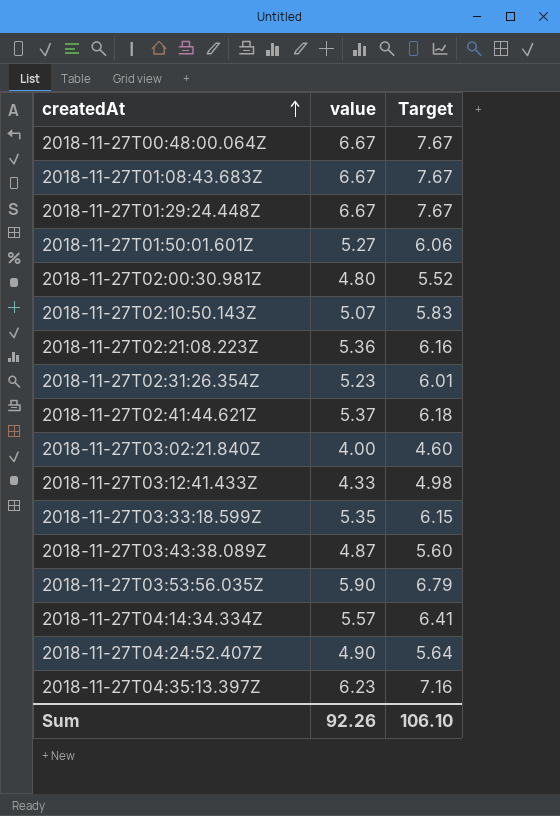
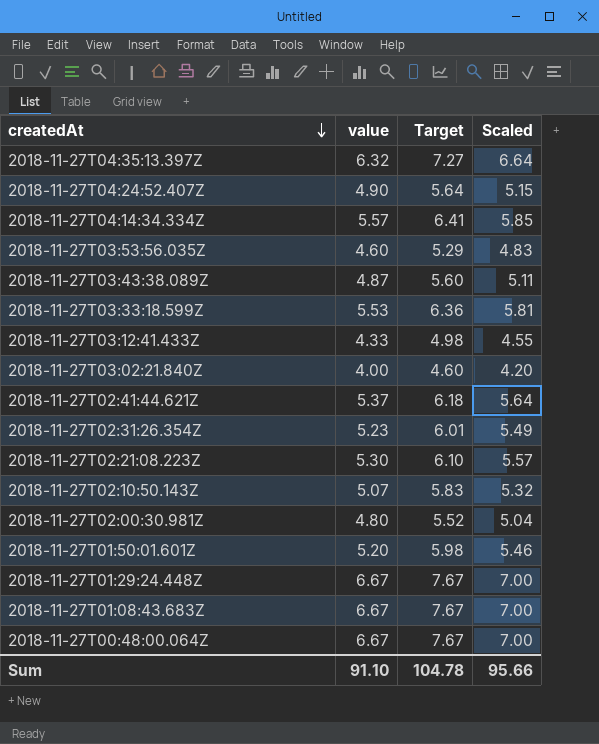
row order: createdAt ascending -> createdAt descending
column Scaled | formula: none -> [value] * 1.05
2018-11-27T04:35:13.397Z | value: 6.23 -> 6.32
2018-11-27T04:35:13.397Z | Target: 7.16 -> 7.27
2018-11-27T03:53:56.035Z | value: 5.90 -> 4.60
2018-11-27T03:53:56.035Z | Target: 6.79 -> 5.29
2018-11-27T03:33:18.599Z | value: 5.35 -> 5.53
2018-11-27T03:33:18.599Z | Target: 6.15 -> 6.36
2018-11-27T02:21:08.223Z | value: 5.36 -> 5.30
2018-11-27T02:21:08.223Z | Target: 6.16 -> 6.10
2018-11-27T01:50:01.601Z | value: 5.27 -> 5.20
2018-11-27T01:50:01.601Z | Target: 6.06 -> 5.98
Sum | value: 92.26 -> 91.10
Sum | Target: 106.10 -> 104.78

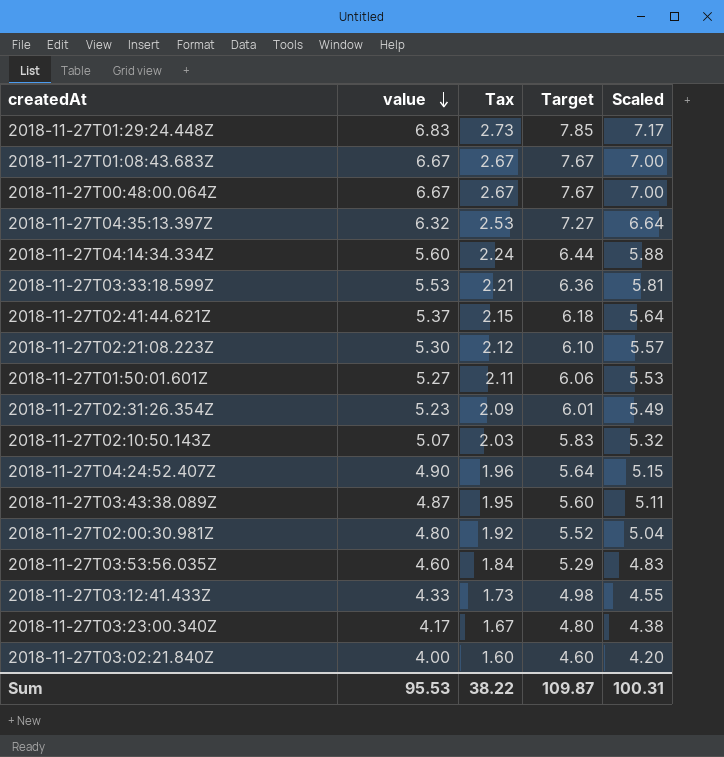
row order: createdAt descending -> value descending
column Tax | formula: none -> [value] * 0.4
2018-11-27T01:29:24.448Z | value: 6.67 -> 6.83
2018-11-27T01:29:24.448Z | Target: 7.67 -> 7.85
2018-11-27T01:29:24.448Z | Scaled: 7.00 -> 7.17
2018-11-27T04:14:34.334Z | value: 5.57 -> 5.60
2018-11-27T04:14:34.334Z | Target: 6.41 -> 6.44
2018-11-27T04:14:34.334Z | Scaled: 5.85 -> 5.88
2018-11-27T01:50:01.601Z | value: 5.20 -> 5.27
2018-11-27T01:50:01.601Z | Target: 5.98 -> 6.06
2018-11-27T01:50:01.601Z | Scaled: 5.46 -> 5.53
row 2018-11-27T03:23:00.340Z: none -> 4.17 | 1.67 | 4.80 | 4.38
Sum | value: 91.10 -> 95.53
Sum | Target: 104.78 -> 109.87
Sum | Scaled: 95.66 -> 100.31

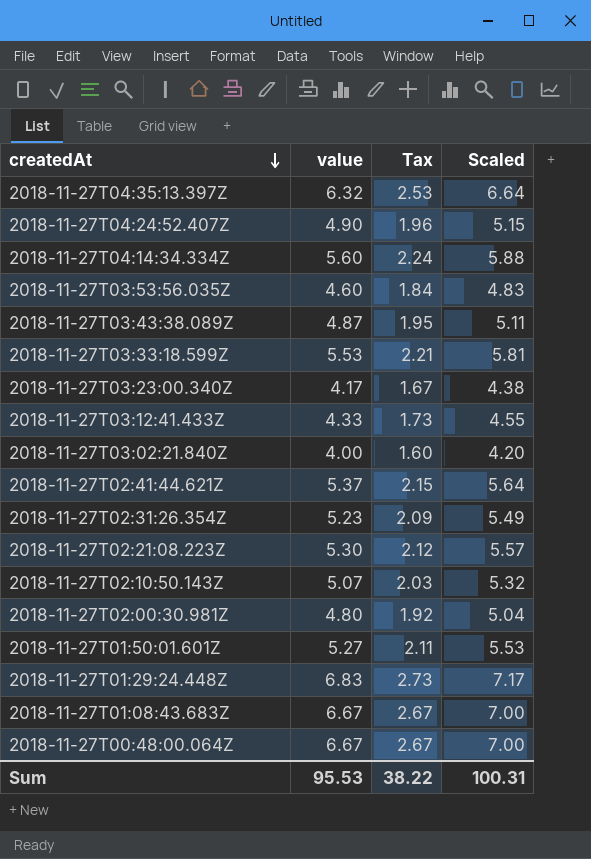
row order: value descending -> createdAt descending
column Target | formula: [value] * 1.15 -> none

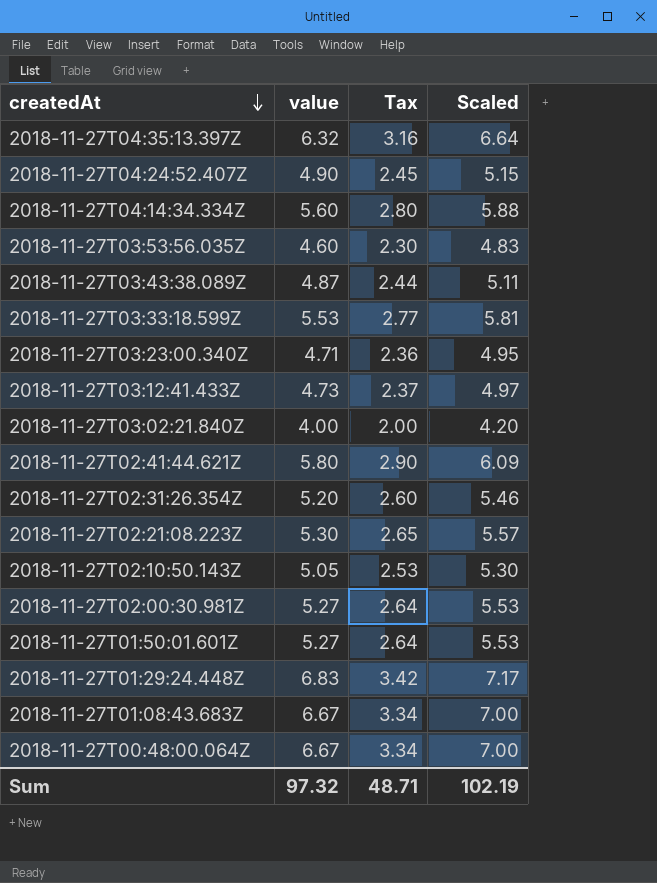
column Tax | formula: [value] * 0.4 -> [value] * 0.5
2018-11-27T03:23:00.340Z | value: 4.17 -> 4.71
2018-11-27T03:23:00.340Z | Scaled: 4.38 -> 4.95
2018-11-27T03:12:41.433Z | value: 4.33 -> 4.73
2018-11-27T03:12:41.433Z | Scaled: 4.55 -> 4.97
2018-11-27T02:41:44.621Z | value: 5.37 -> 5.80
2018-11-27T02:41:44.621Z | Scaled: 5.64 -> 6.09
2018-11-27T02:31:26.354Z | value: 5.23 -> 5.20
2018-11-27T02:31:26.354Z | Scaled: 5.49 -> 5.46
2018-11-27T02:10:50.143Z | value: 5.07 -> 5.05
2018-11-27T02:10:50.143Z | Scaled: 5.32 -> 5.30
2018-11-27T02:00:30.981Z | value: 4.80 -> 5.27
2018-11-27T02:00:30.981Z | Scaled: 5.04 -> 5.53
Sum | value: 95.53 -> 97.32
Sum | Tax: 38.22 -> 48.71
Sum | Scaled: 100.31 -> 102.19

